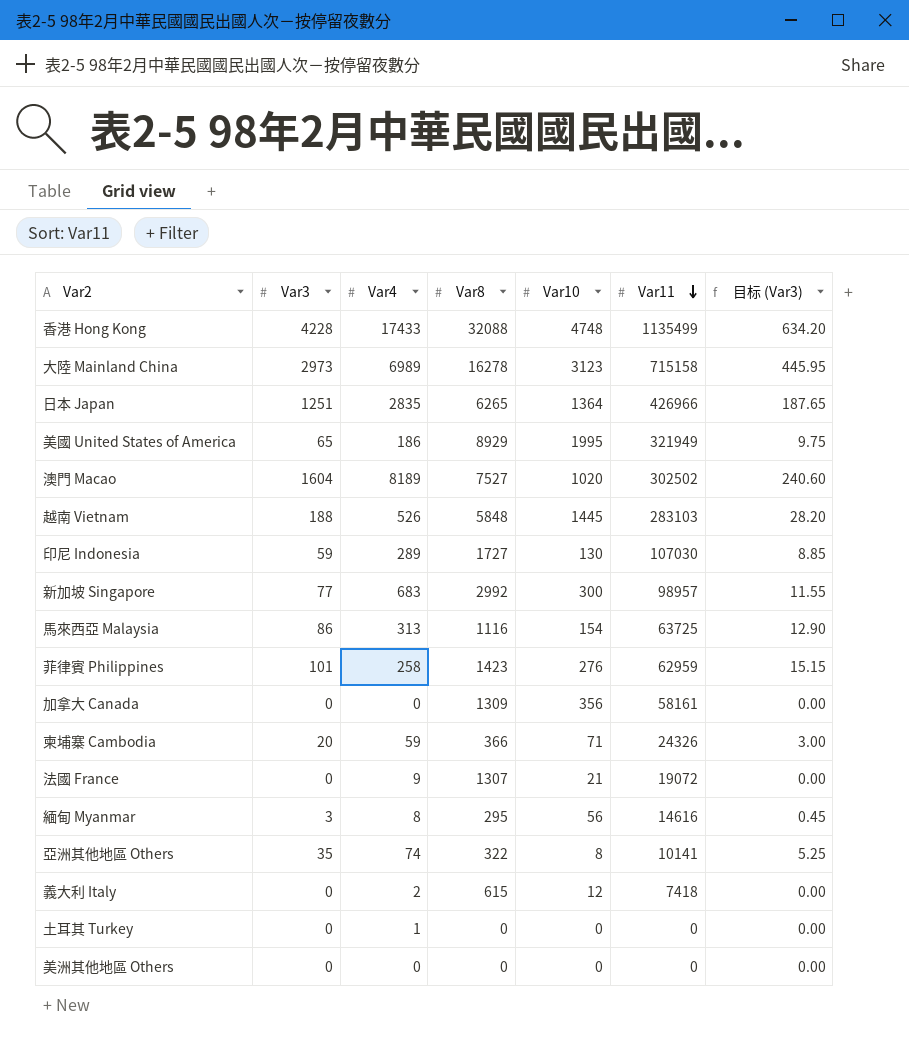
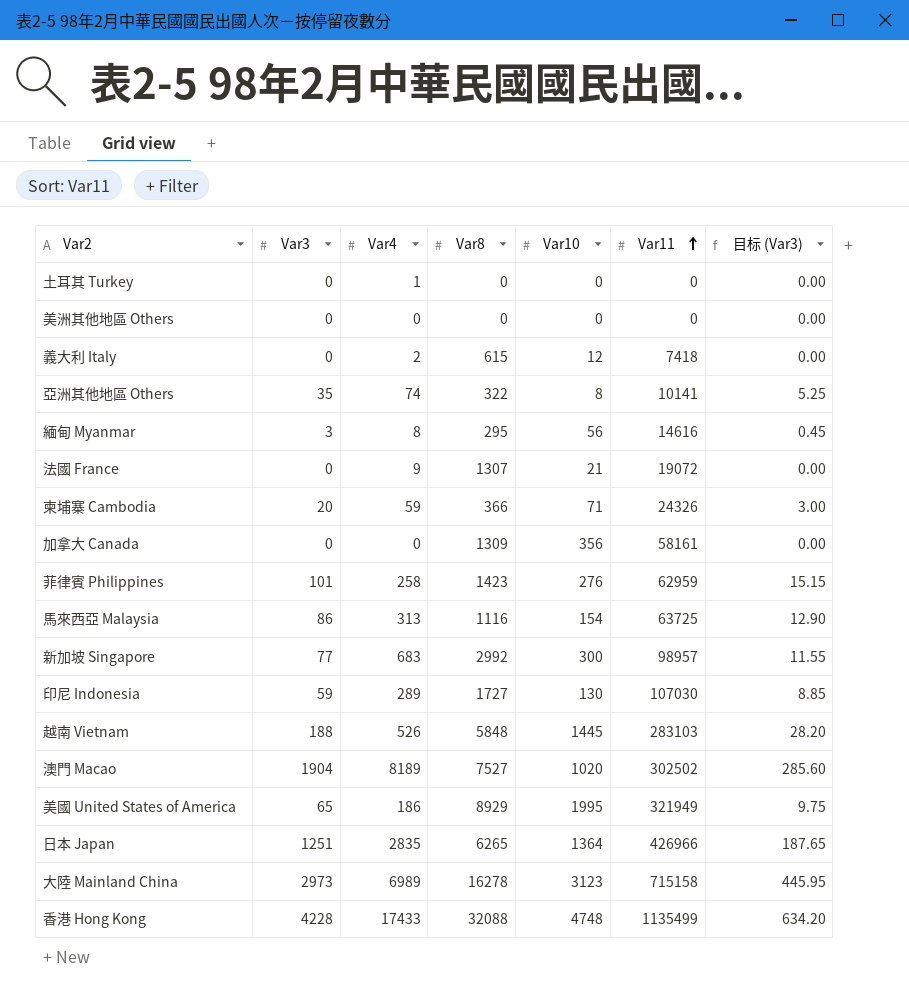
row order: Var11 descending -> Var11 ascending
澳門 Macao | Var3: 1604 -> 1904
澳門 Macao | 目标 (Var3): 240.60 -> 285.60

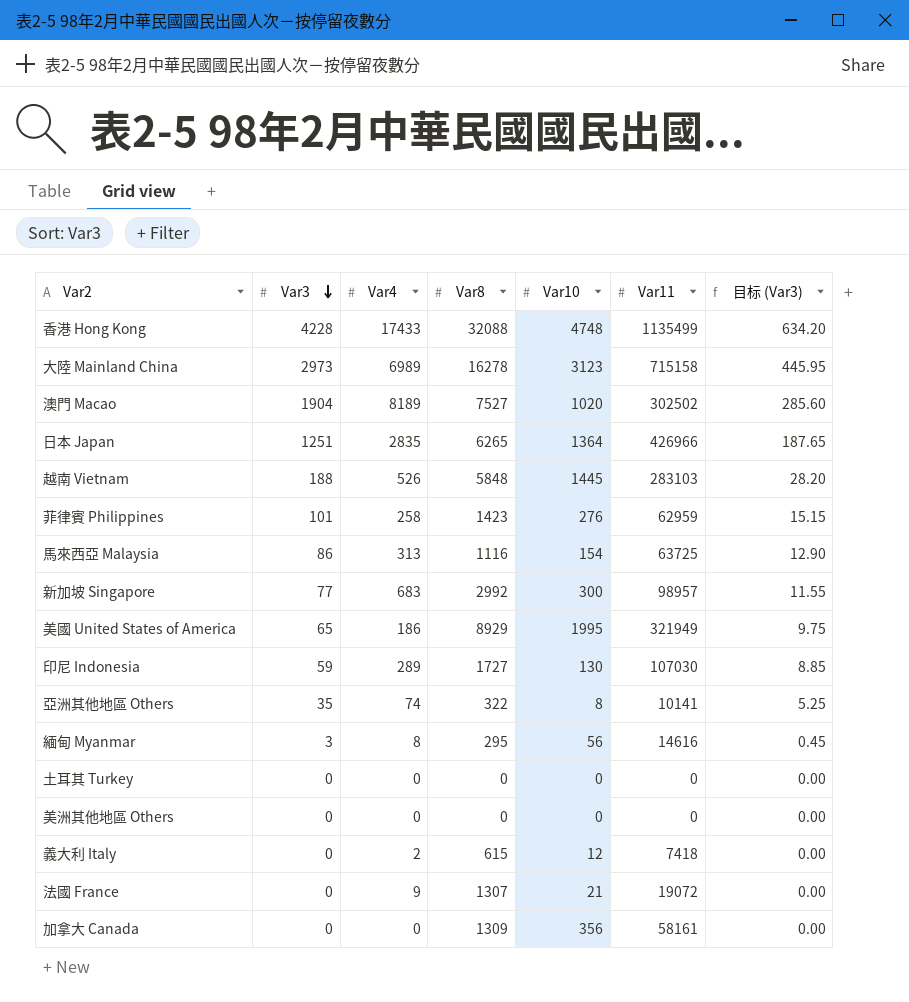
row order: Var11 ascending -> Var3 descending
row 柬埔寨 Cambodia: 20 | 59 | 366 | 71 | 24326 | 3.00 -> none
土耳其 Turkey | Var4: 1 -> 0

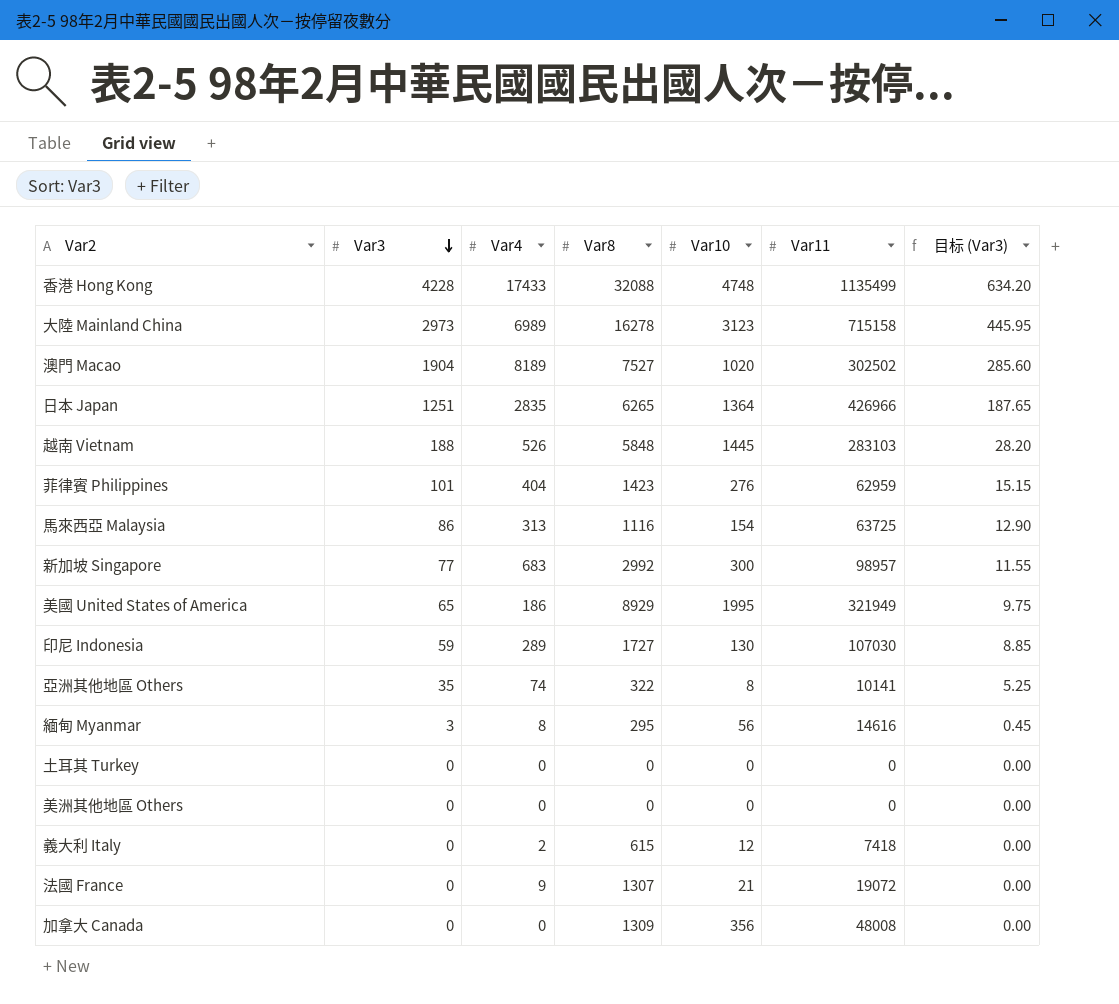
菲律賓 Philippines | Var4: 258 -> 404
加拿大 Canada | Var11: 58161 -> 48008

